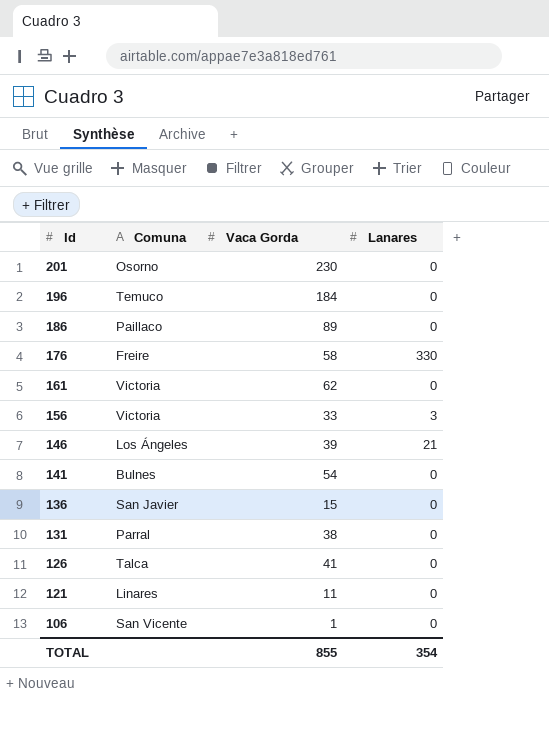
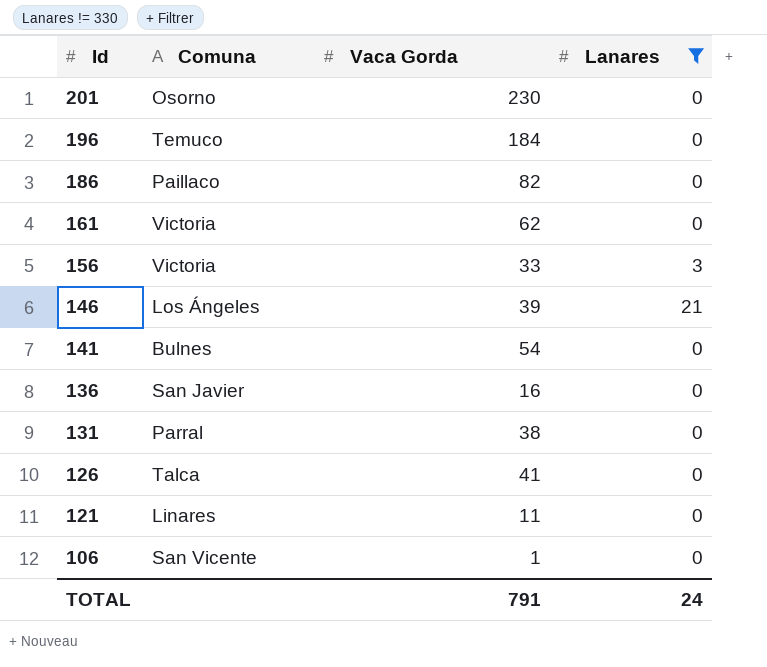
filter: none -> Lanares != 330
186 | Vaca Gorda: 89 -> 82
136 | Vaca Gorda: 15 -> 16
TOTAL | Vaca Gorda: 855 -> 791
TOTAL | Lanares: 354 -> 24

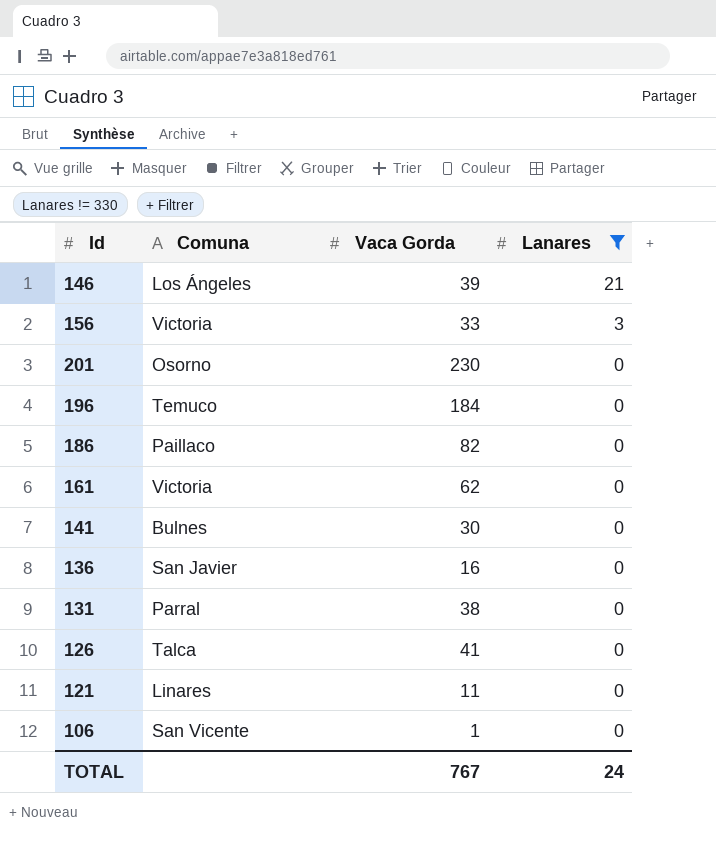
row order: Id descending -> Lanares descending
141 | Vaca Gorda: 54 -> 30
TOTAL | Vaca Gorda: 791 -> 767

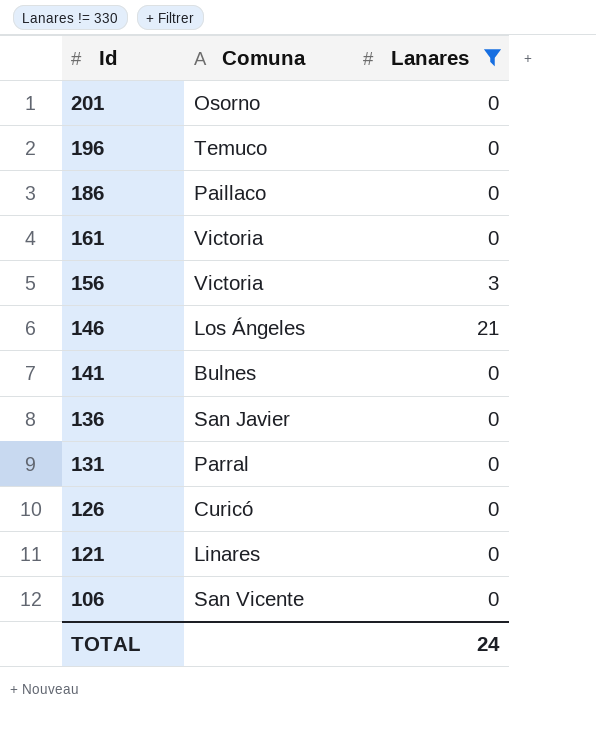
row order: Lanares descending -> Id descending
column Vaca Gorda | position: 3 -> none
126 | Comuna: Talca -> Curicó

